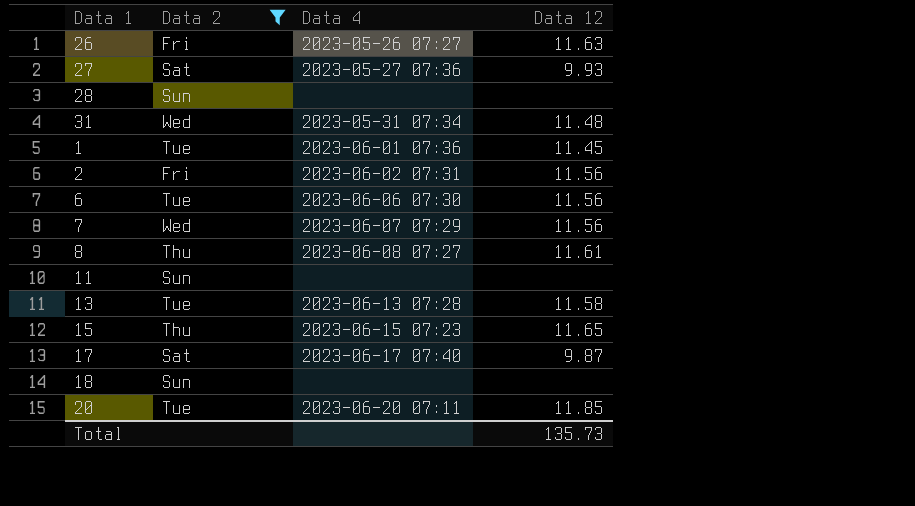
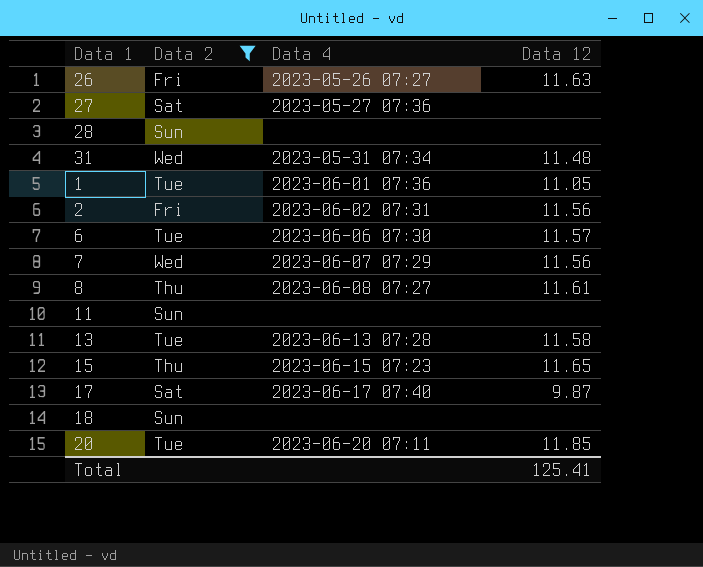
27 | Data 12: 9.93 -> none
1 | Data 12: 11.45 -> 11.05
6 | Data 12: 11.56 -> 11.57
Total | Data 12: 135.73 -> 125.41

